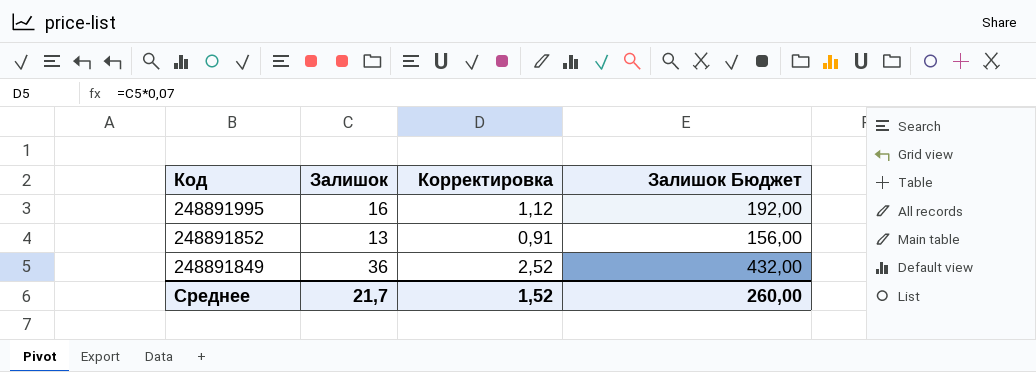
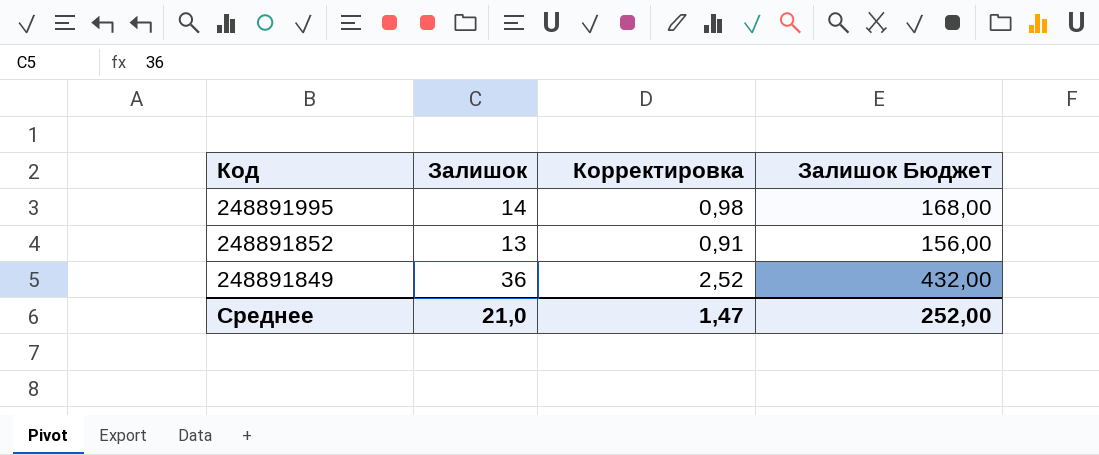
248891995 | Залишок: 16 -> 14
248891995 | Корректировка: 1,12 -> 0,98
248891995 | Залишок Бюджет: 192,00 -> 168,00
Среднее | Залишок: 21,7 -> 21,0
Среднее | Корректировка: 1,52 -> 1,47
Среднее | Залишок Бюджет: 260,00 -> 252,00

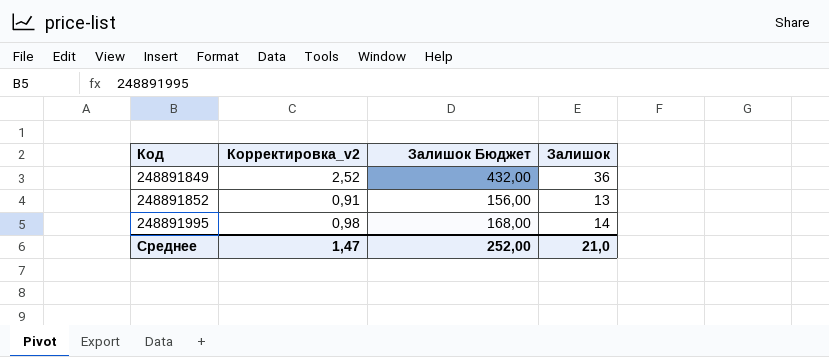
row order: Код descending -> Код ascending
column name: Корректировка -> Корректировка_v2
column Залишок | position: 2 -> 4

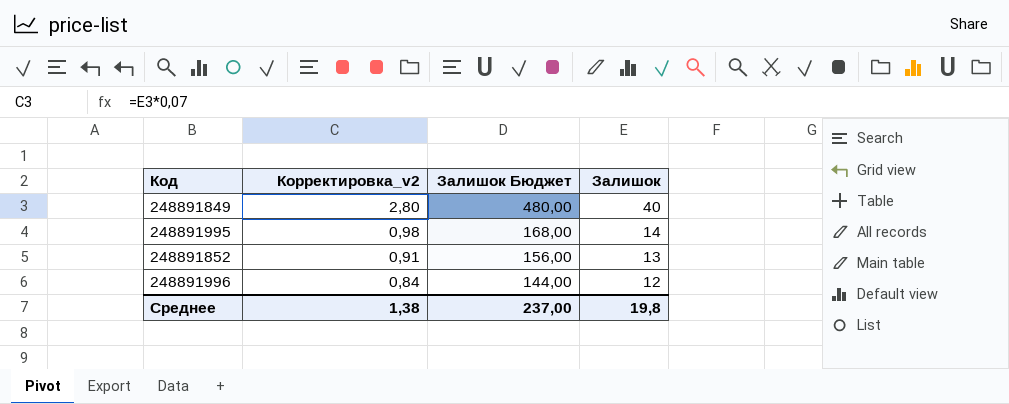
row order: Код ascending -> Корректировка_v2 descending
248891849 | Корректировка_v2: 2,52 -> 2,80
248891849 | Залишок Бюджет: 432,00 -> 480,00
248891849 | Залишок: 36 -> 40
row 248891996: none -> 0,84 | 144,00 | 12
Среднее | Корректировка_v2: 1,47 -> 1,38
Среднее | Залишок Бюджет: 252,00 -> 237,00
Среднее | Залишок: 21,0 -> 19,8

